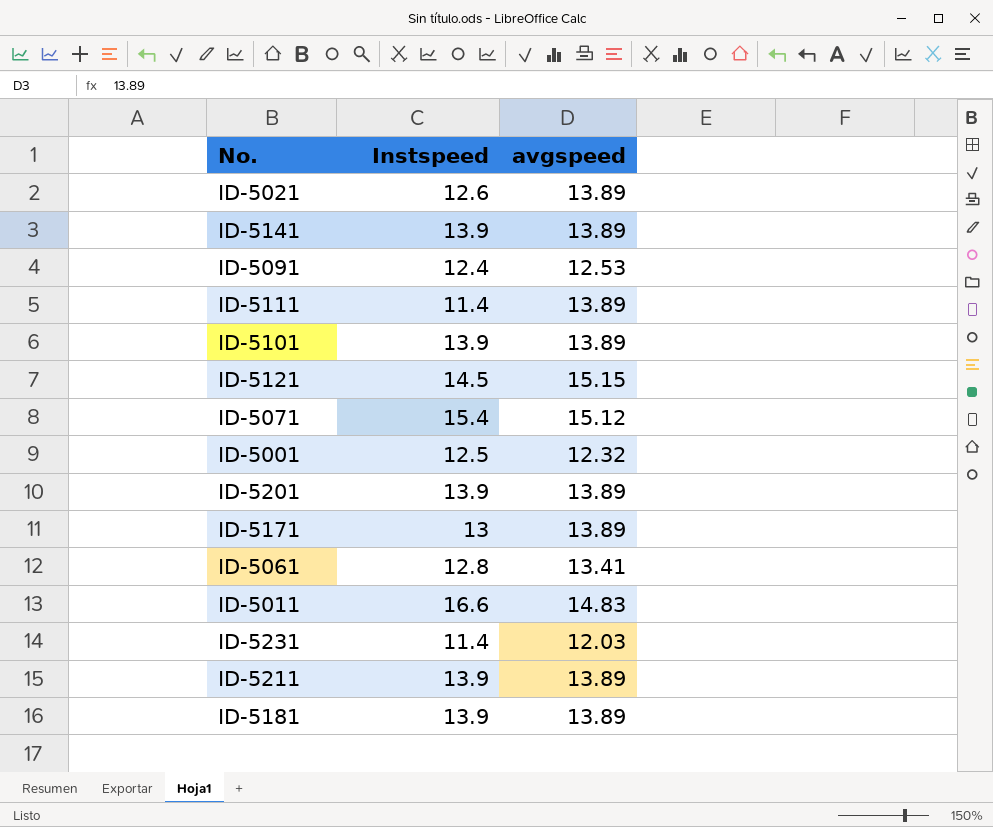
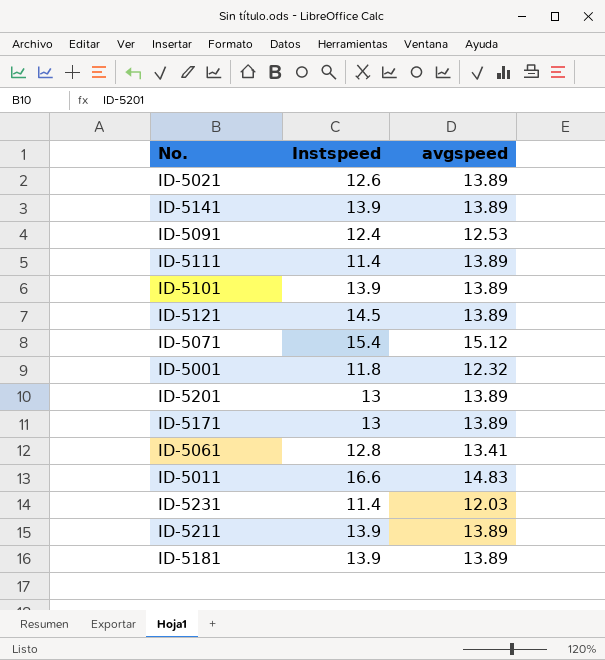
ID-5121 | avgspeed: 15.15 -> 13.89
ID-5001 | Instspeed: 12.5 -> 11.8
ID-5201 | Instspeed: 13.9 -> 13

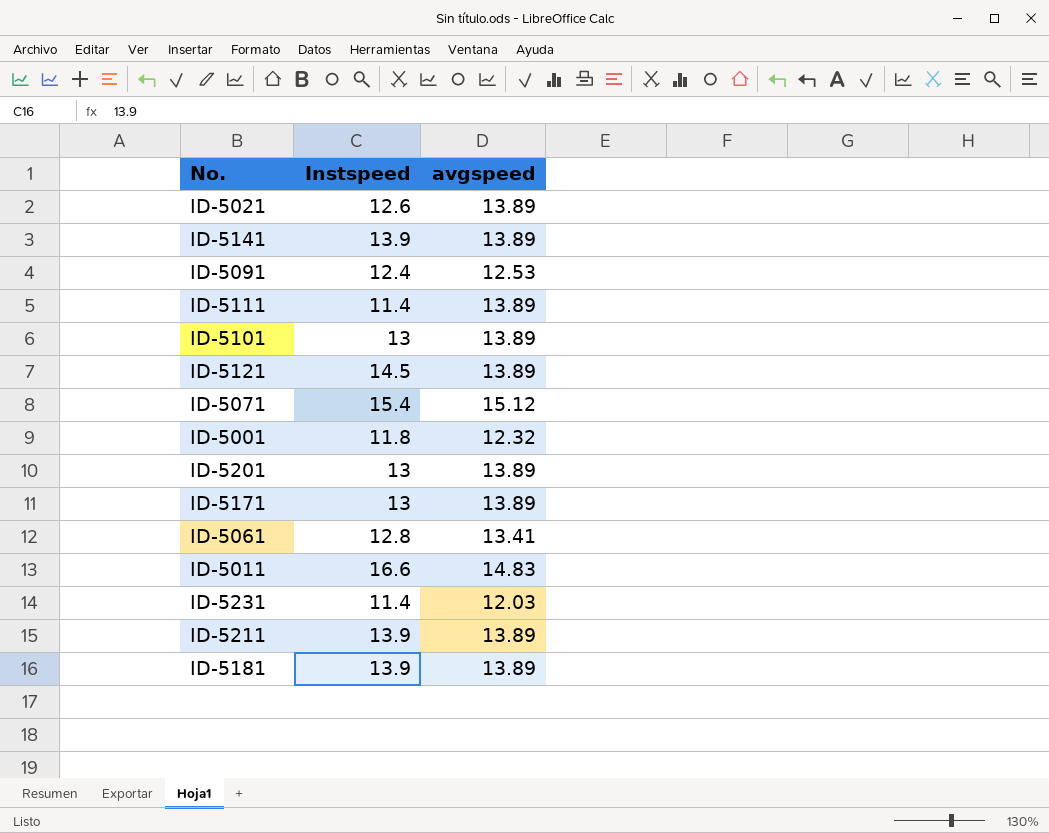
ID-5101 | Instspeed: 13.9 -> 13

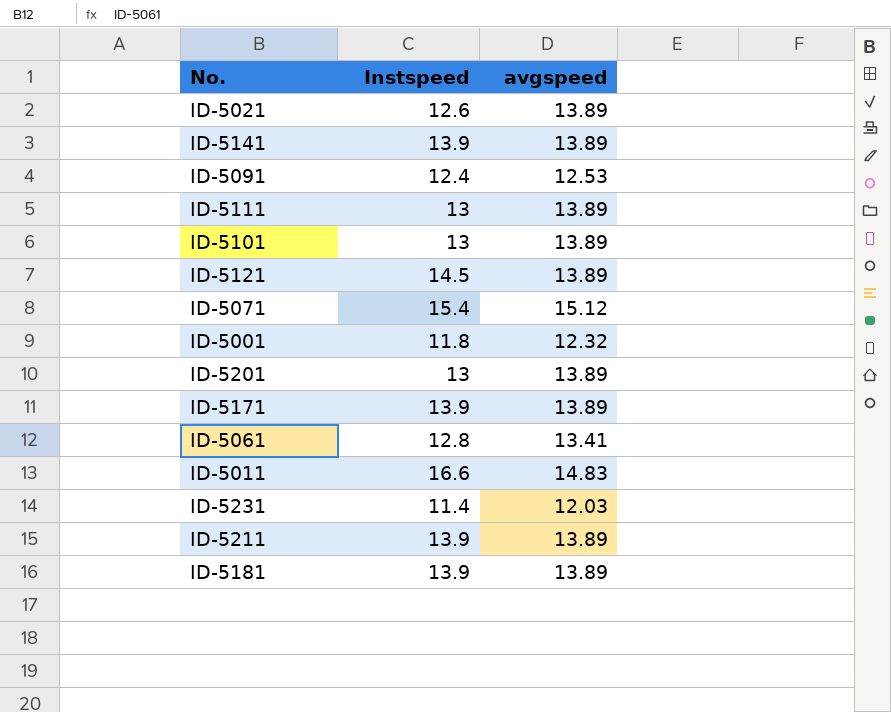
ID-5111 | Instspeed: 11.4 -> 13
ID-5171 | Instspeed: 13 -> 13.9

